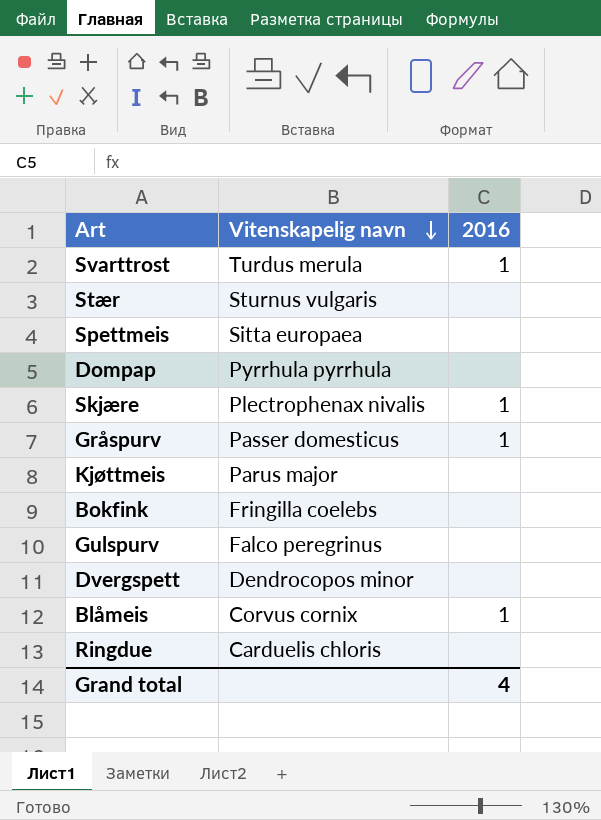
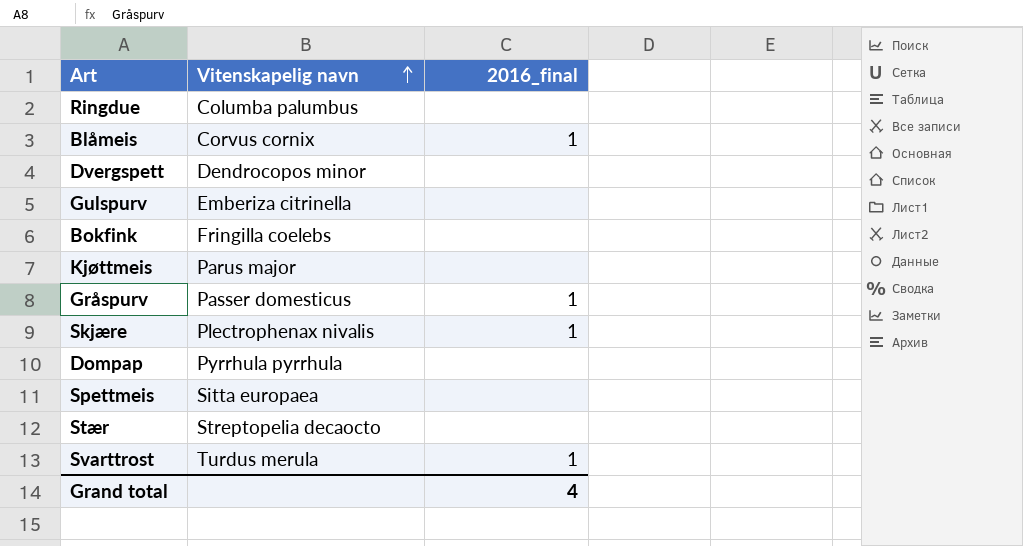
row order: Vitenskapelig navn descending -> Vitenskapelig navn ascending
column name: 2016 -> 2016_final
Ringdue | Vitenskapelig navn: Carduelis chloris -> Columba palumbus
Gulspurv | Vitenskapelig navn: Falco peregrinus -> Emberiza citrinella
Stær | Vitenskapelig navn: Sturnus vulgaris -> Streptopelia decaocto

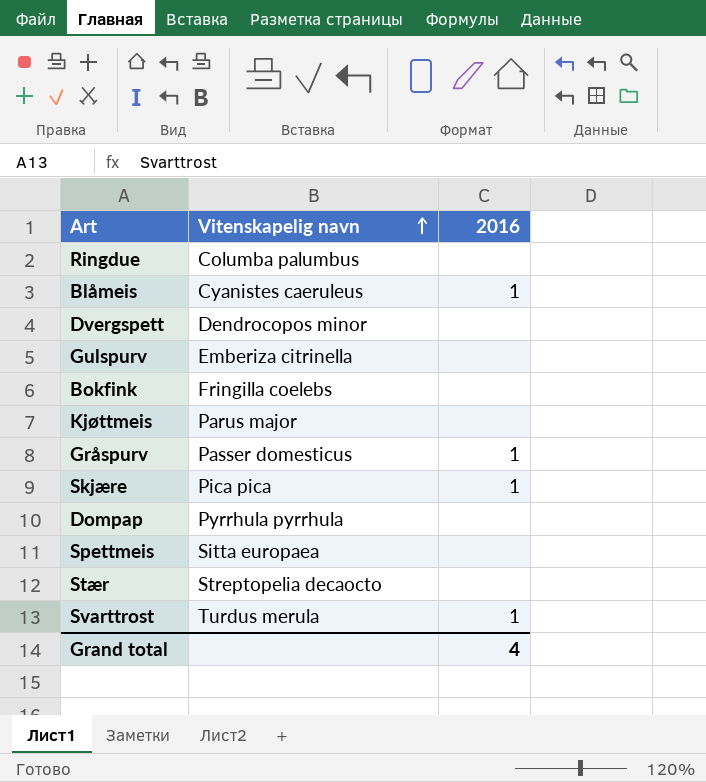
column name: 2016_final -> 2016
Blåmeis | Vitenskapelig navn: Corvus cornix -> Cyanistes caeruleus
Skjære | Vitenskapelig navn: Plectrophenax nivalis -> Pica pica

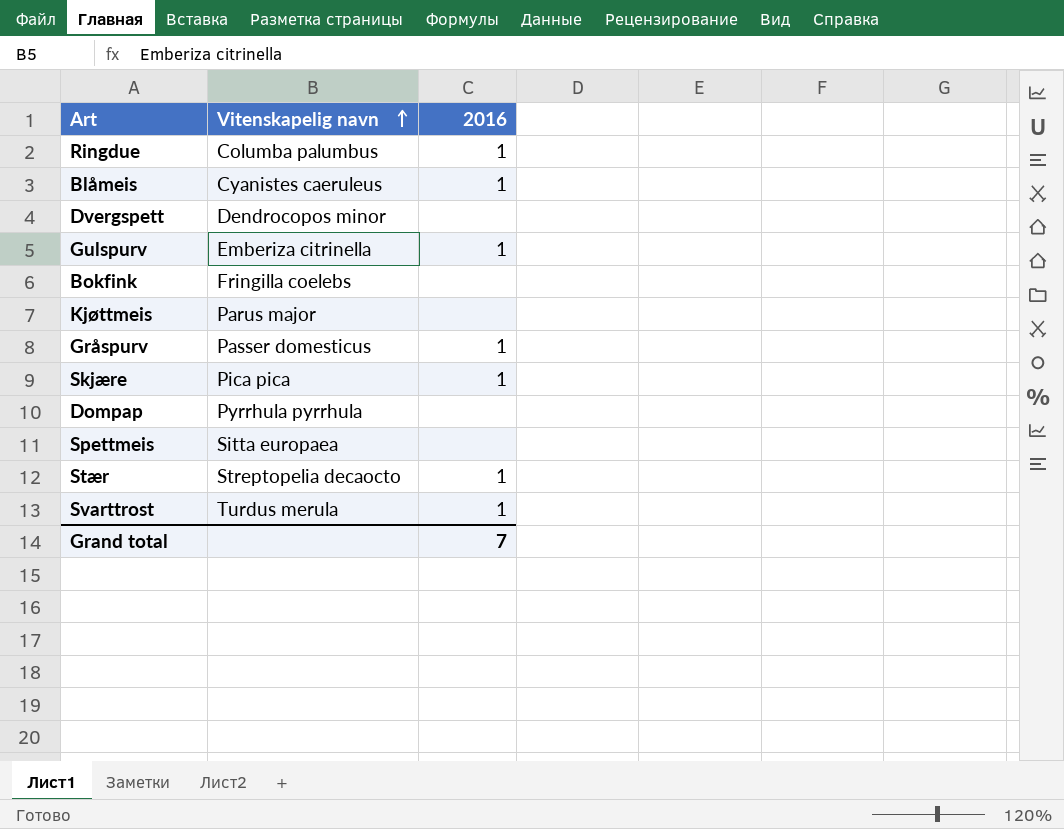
Ringdue | 2016: none -> 1
Gulspurv | 2016: none -> 1
Stær | 2016: none -> 1
Grand total | 2016: 4 -> 7

